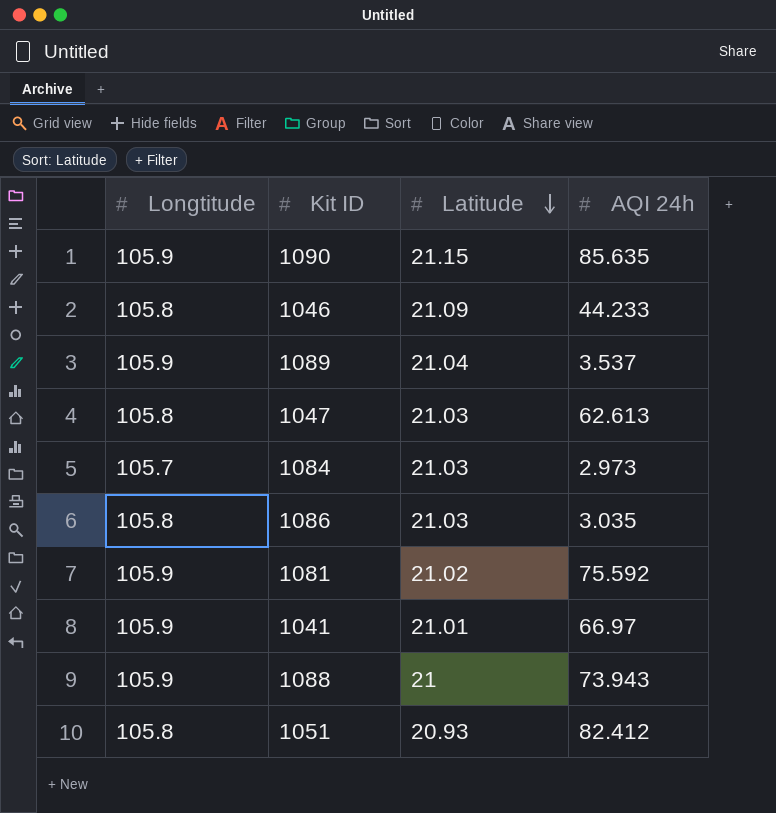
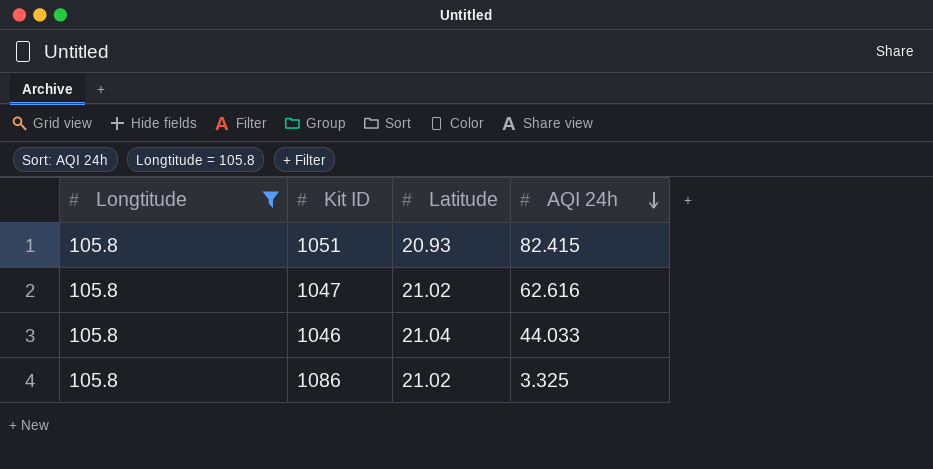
filter: none -> Longtitude = 105.8
row order: Latitude descending -> AQI 24h descending
1051 | AQI 24h: 82.412 -> 82.415
1047 | Latitude: 21.03 -> 21.02
1047 | AQI 24h: 62.613 -> 62.616
1046 | Latitude: 21.09 -> 21.04
1046 | AQI 24h: 44.233 -> 44.033
1086 | Latitude: 21.03 -> 21.02
1086 | AQI 24h: 3.035 -> 3.325

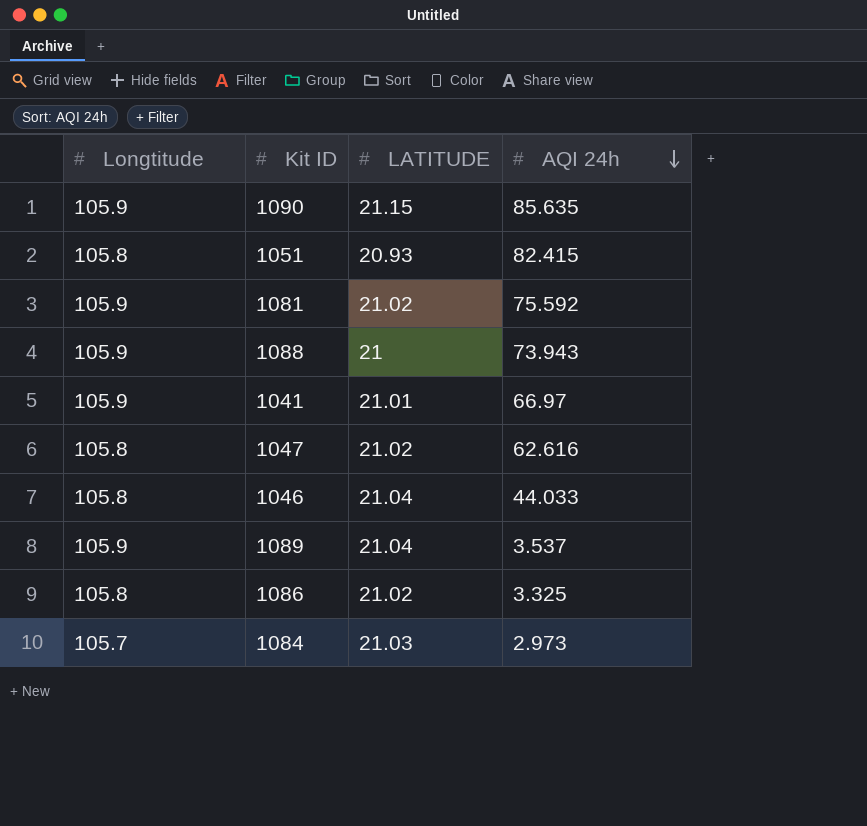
filter: Longtitude = 105.8 -> none
column name: Latitude -> LATITUDE

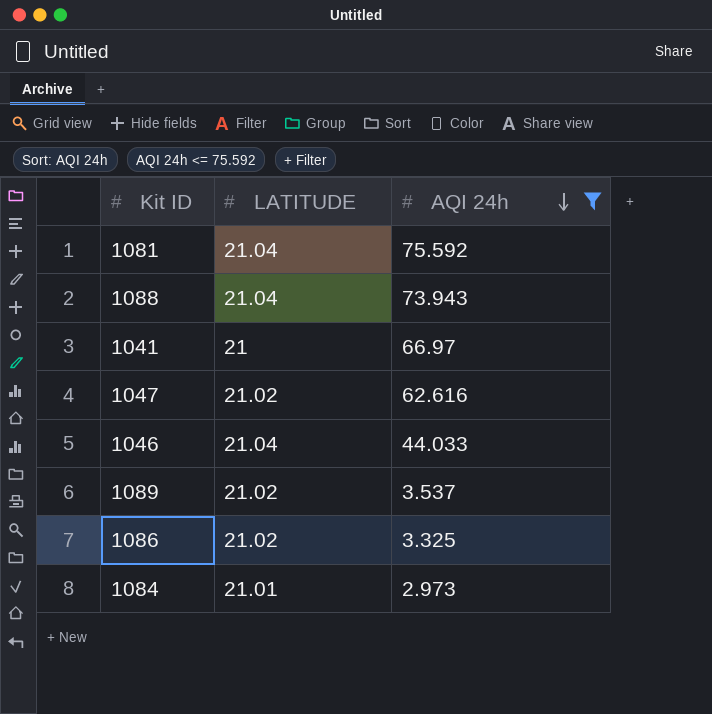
filter: none -> AQI 24h <= 75.592
column Longtitude | position: 1 -> none
1081 | LATITUDE: 21.02 -> 21.04
1088 | LATITUDE: 21 -> 21.04
1041 | LATITUDE: 21.01 -> 21
1089 | LATITUDE: 21.04 -> 21.02
1084 | LATITUDE: 21.03 -> 21.01

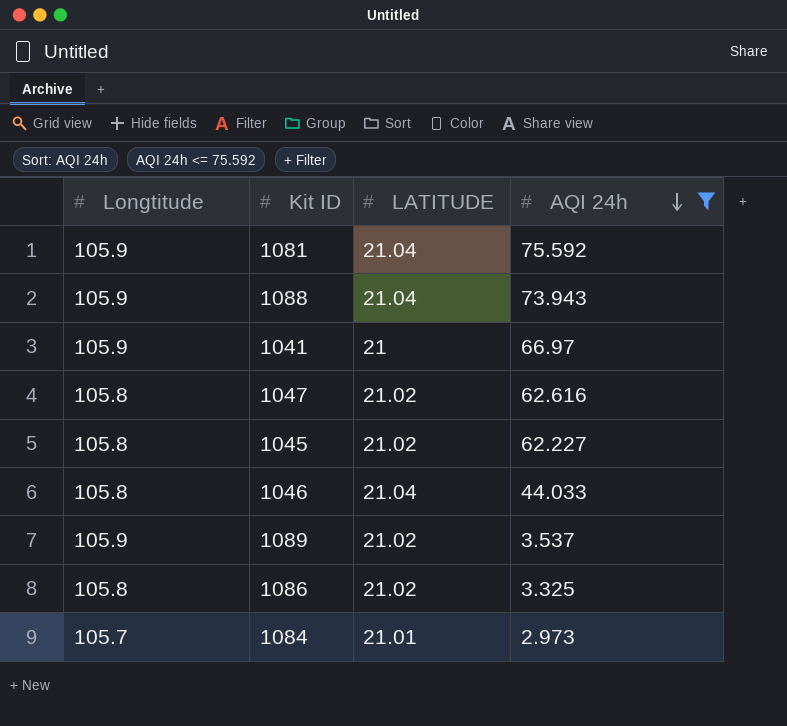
column Longtitude | position: none -> 1
row 1045: none -> 105.8 | 21.02 | 62.227

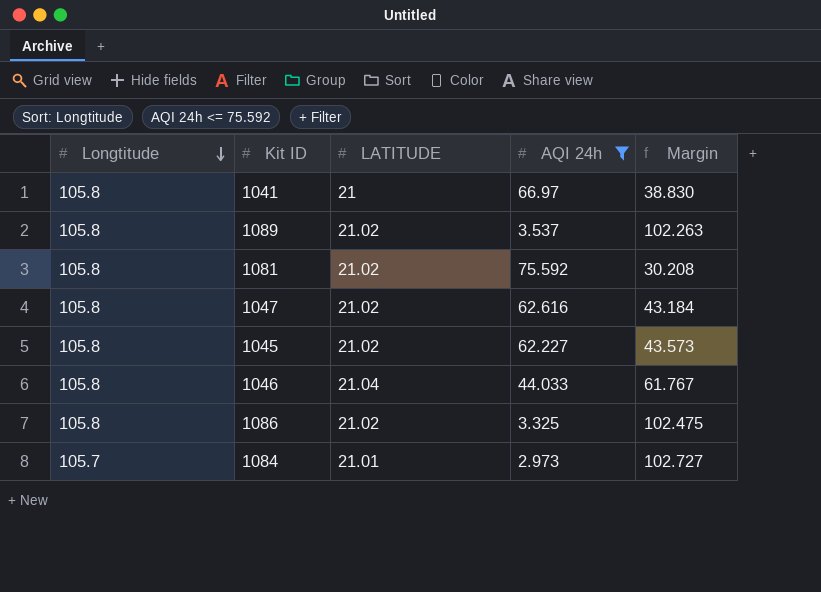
row order: AQI 24h descending -> Longtitude descending
column Margin | formula: none -> [Longtitude] - [AQI 24h]
row 1088: 105.9 | 21.04 | 73.943 -> none
1041 | Longtitude: 105.9 -> 105.8
1089 | Longtitude: 105.9 -> 105.8
1081 | Longtitude: 105.9 -> 105.8
1081 | LATITUDE: 21.04 -> 21.02

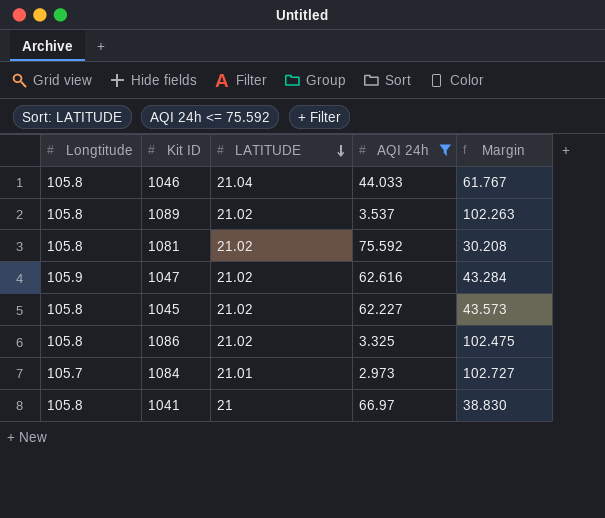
row order: Longtitude descending -> LATITUDE descending
1047 | Longtitude: 105.8 -> 105.9
1047 | Margin: 43.184 -> 43.284

